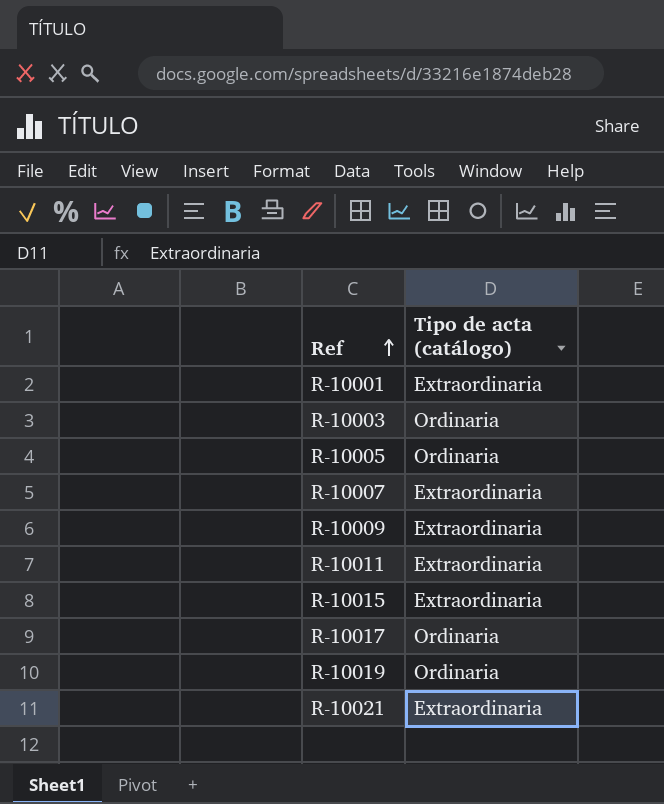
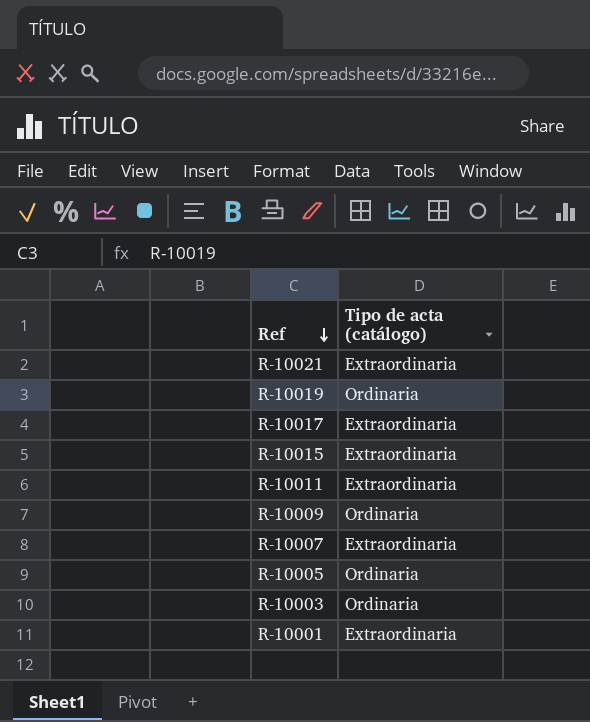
row order: Ref ascending -> Ref descending
R-10017 | Tipo de acta (catálogo): Ordinaria -> Extraordinaria
R-10009 | Tipo de acta (catálogo): Extraordinaria -> Ordinaria

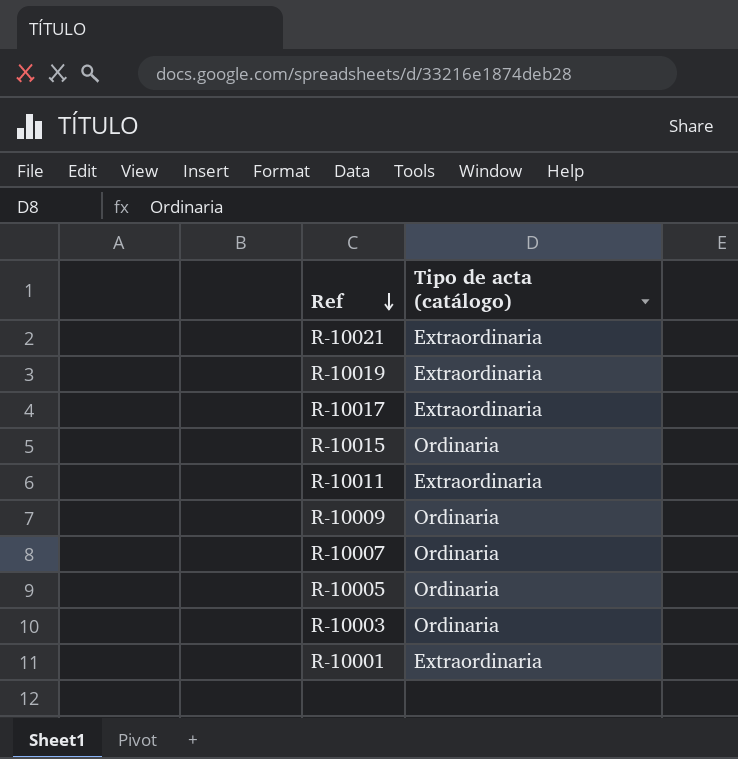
R-10019 | Tipo de acta (catálogo): Ordinaria -> Extraordinaria
R-10015 | Tipo de acta (catálogo): Extraordinaria -> Ordinaria
R-10007 | Tipo de acta (catálogo): Extraordinaria -> Ordinaria

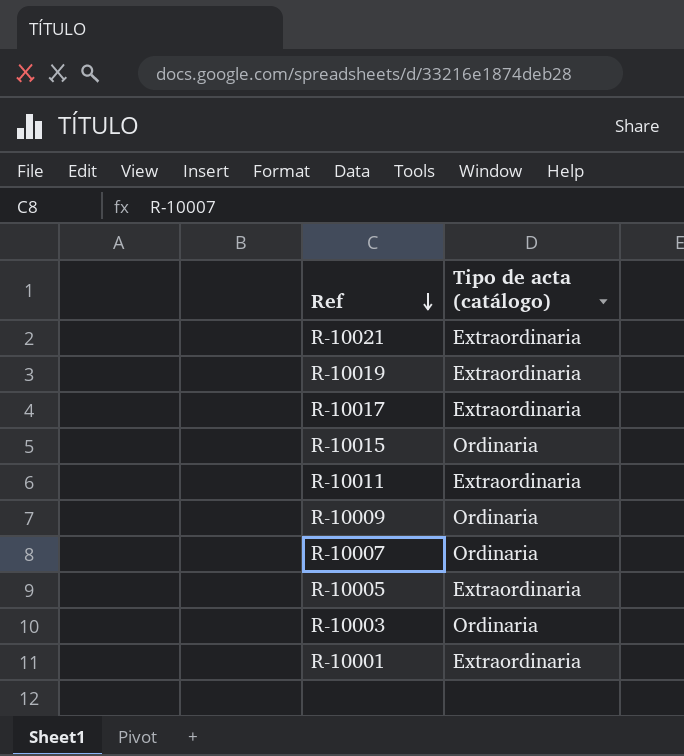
R-10005 | Tipo de acta (catálogo): Ordinaria -> Extraordinaria

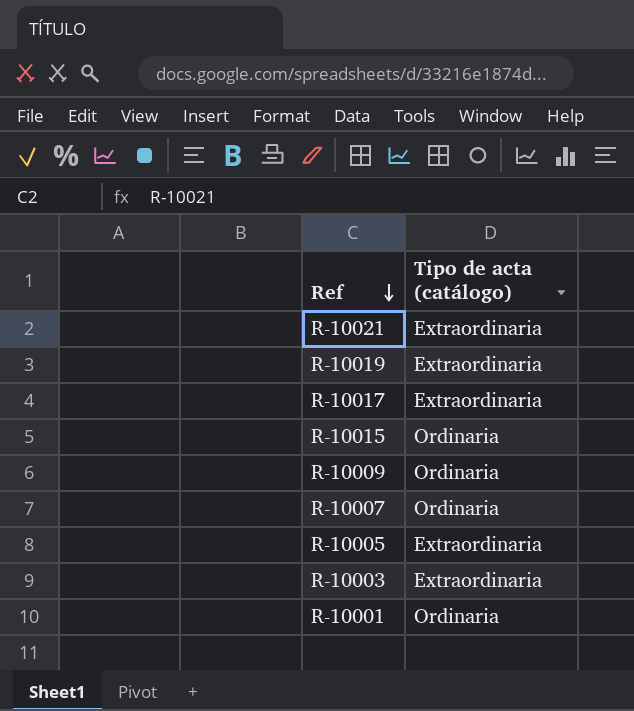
row R-10011: Extraordinaria -> none
R-10003 | Tipo de acta (catálogo): Ordinaria -> Extraordinaria
R-10001 | Tipo de acta (catálogo): Extraordinaria -> Ordinaria

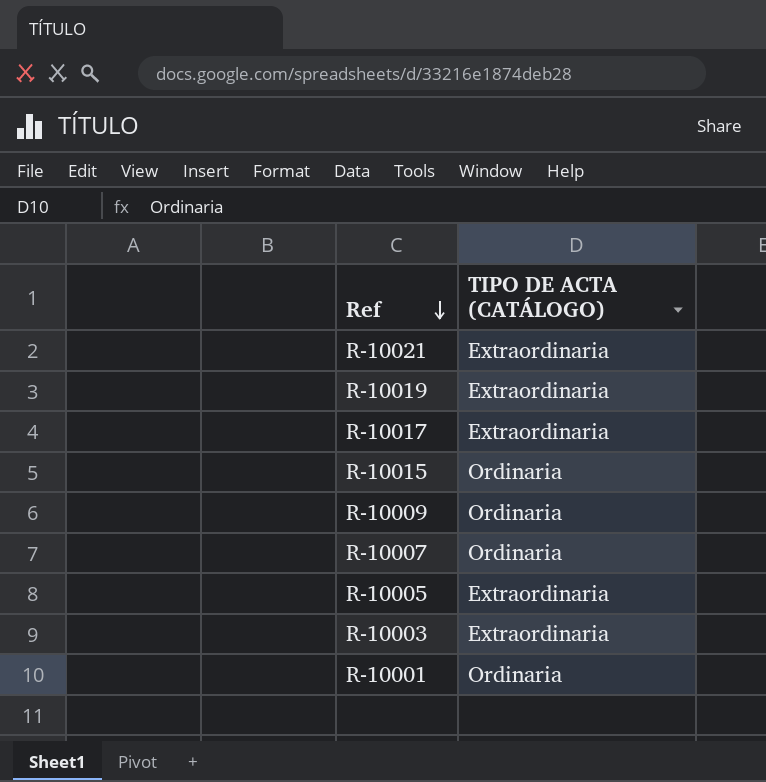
column name: Tipo de acta (catálogo) -> TIPO DE ACTA (CATÁLOGO)

